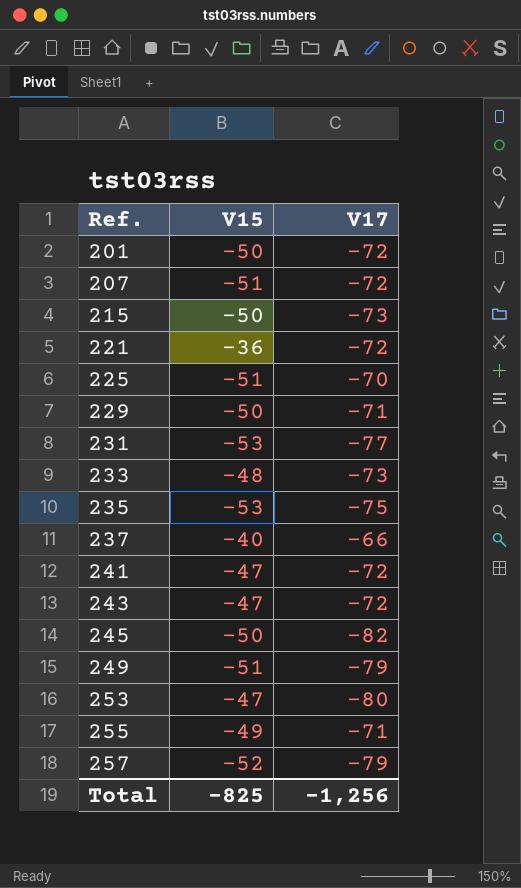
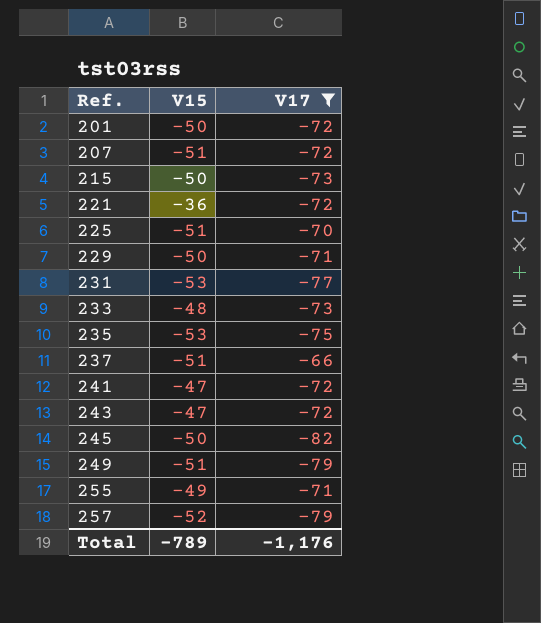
filter: none -> V17 != -80
237 | V15: -40 -> -51
Total | V15: -825 -> -789
Total | V17: -1,256 -> -1,176

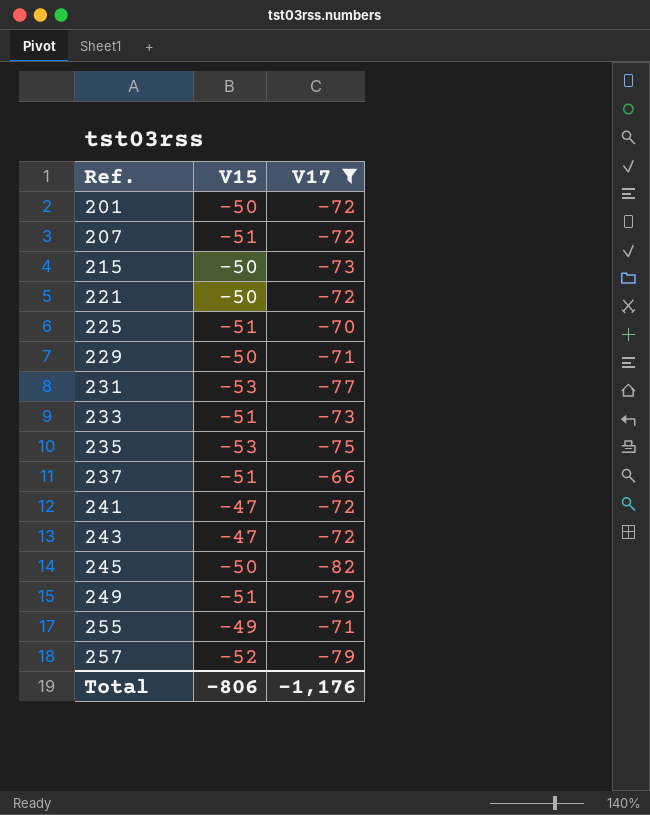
221 | V15: -36 -> -50
233 | V15: -48 -> -51
Total | V15: -789 -> -806

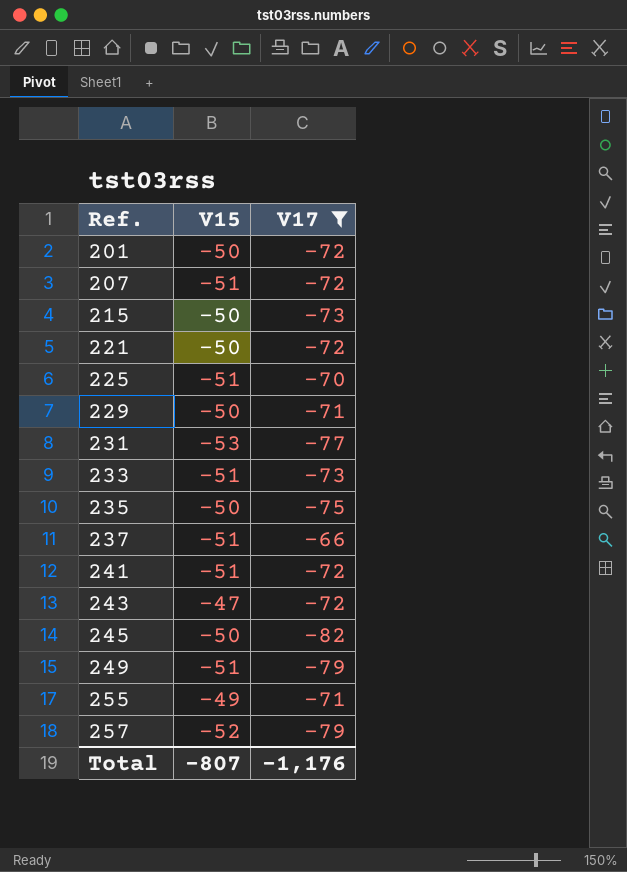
235 | V15: -53 -> -50
241 | V15: -47 -> -51
Total | V15: -806 -> -807

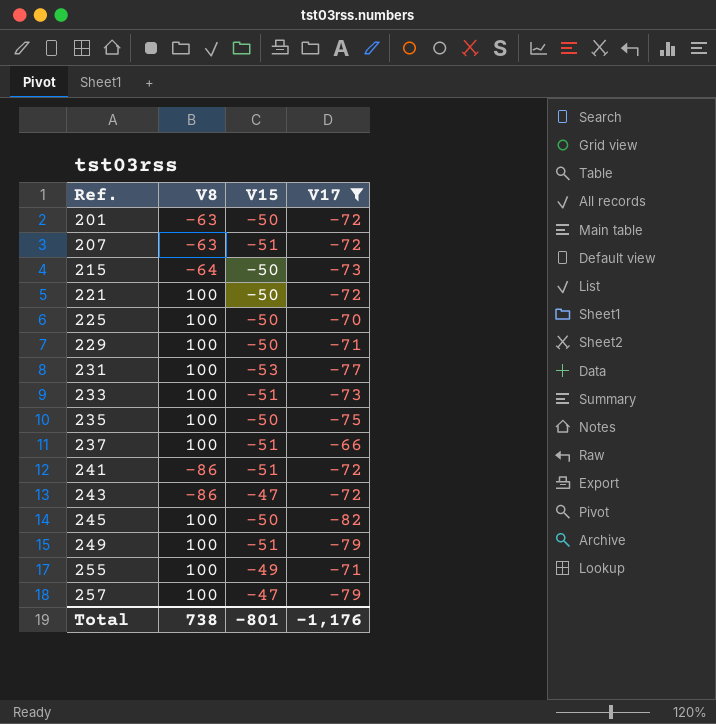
column V8 | position: none -> 2
225 | V15: -51 -> -50
257 | V15: -52 -> -47
Total | V15: -807 -> -801

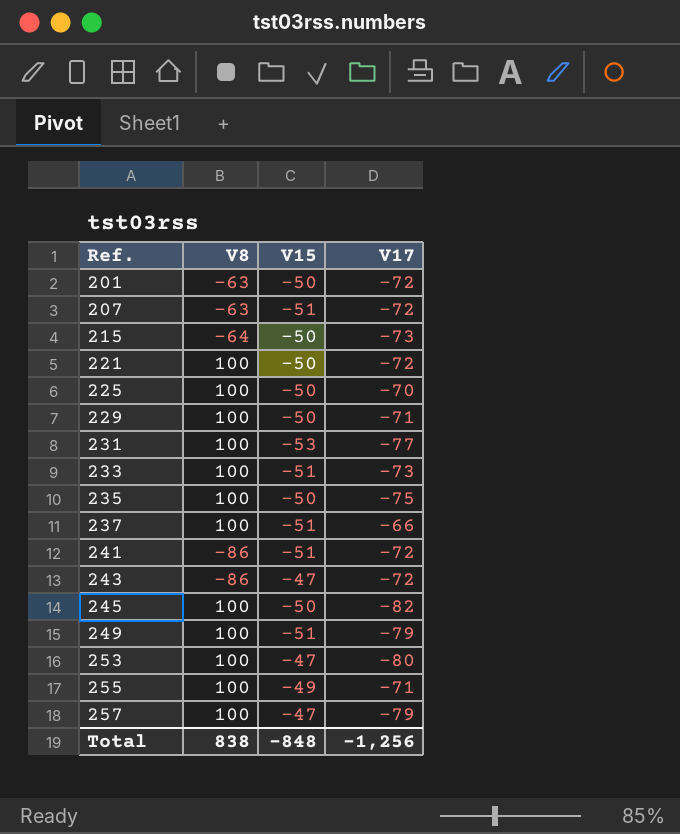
filter: V17 != -80 -> none
Total | V8: 738 -> 838
Total | V15: -801 -> -848
Total | V17: -1,176 -> -1,256

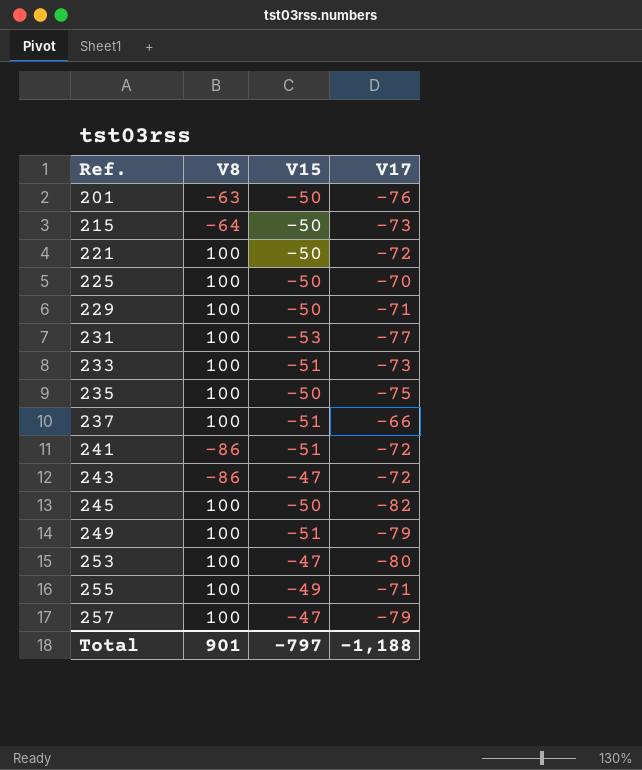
row 207: -63 | -51 | -72 -> none
201 | V17: -72 -> -76
Total | V8: 838 -> 901
Total | V15: -848 -> -797
Total | V17: -1,256 -> -1,188

